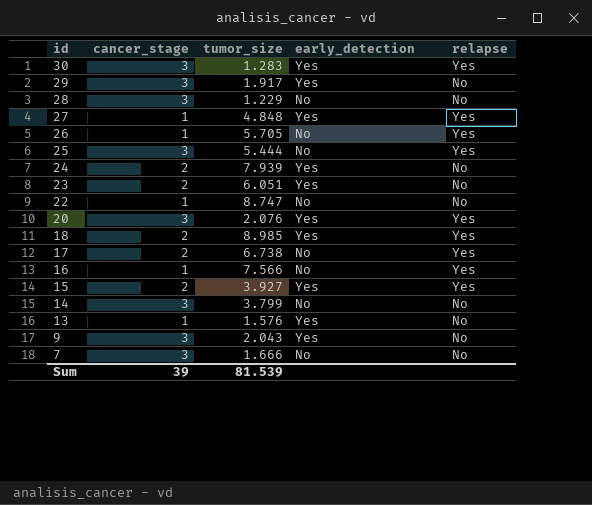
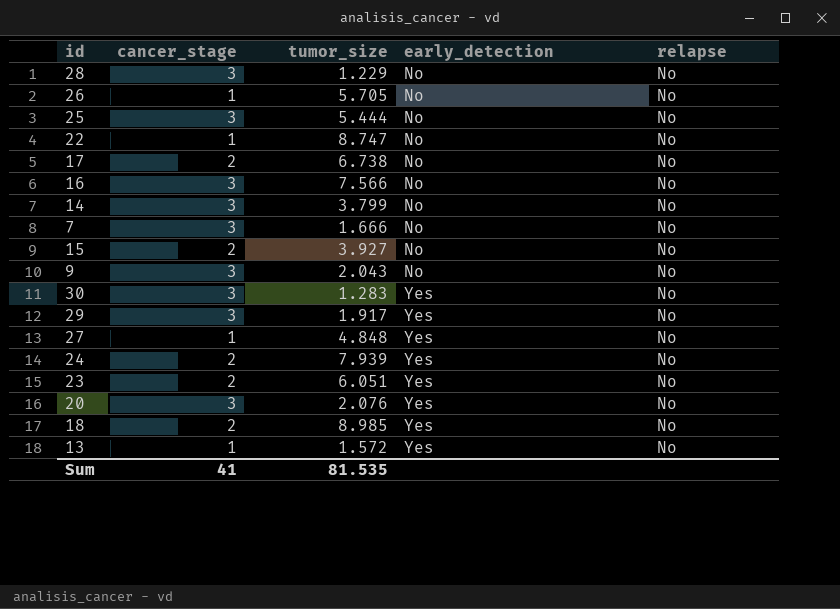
row order: id descending -> early_detection ascending
26 | relapse: Yes -> No
25 | relapse: Yes -> No
17 | relapse: Yes -> No
16 | cancer_stage: 1 -> 3
16 | relapse: Yes -> No
15 | early_detection: Yes -> No
15 | relapse: Yes -> No
9 | early_detection: Yes -> No
30 | relapse: Yes -> No
27 | relapse: Yes -> No
20 | relapse: Yes -> No
18 | relapse: Yes -> No
13 | tumor_size: 1.576 -> 1.572
Sum | cancer_stage: 39 -> 41
Sum | tumor_size: 81.539 -> 81.535

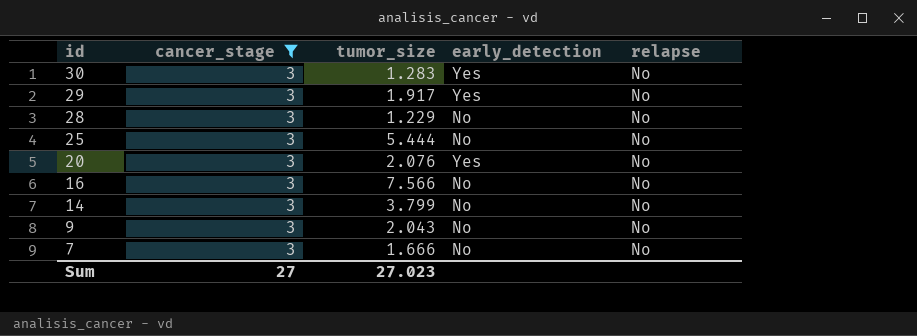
filter: none -> cancer_stage = 3
row order: early_detection ascending -> id descending
Sum | cancer_stage: 41 -> 27
Sum | tumor_size: 81.535 -> 27.023

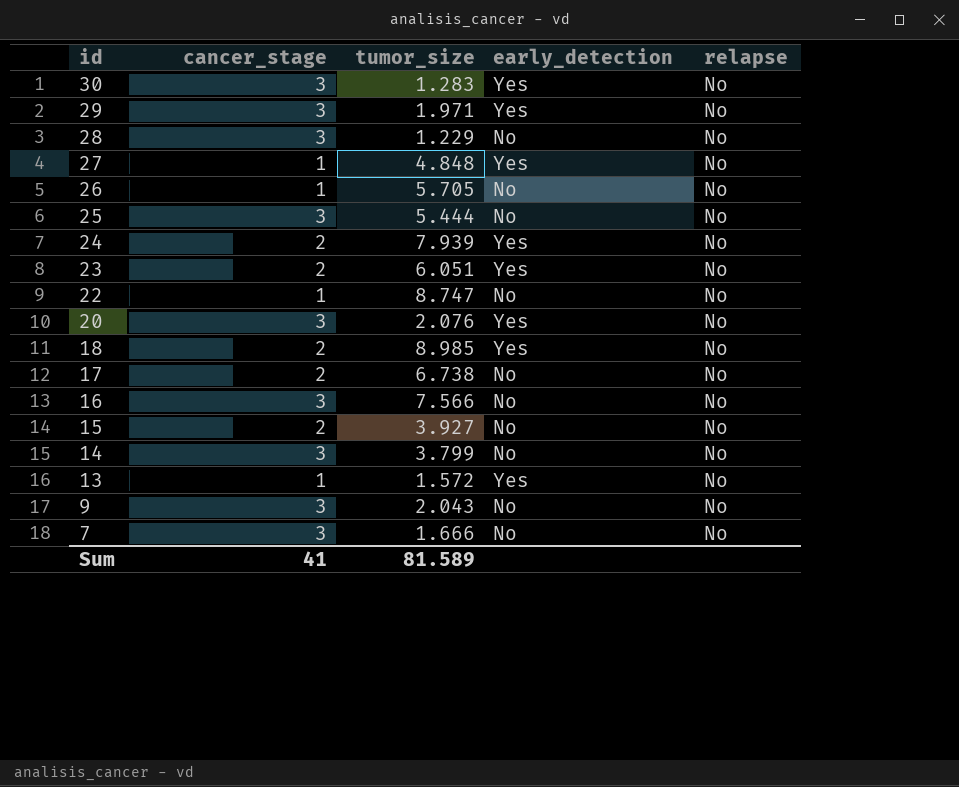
filter: cancer_stage = 3 -> none
29 | tumor_size: 1.917 -> 1.971
Sum | cancer_stage: 27 -> 41
Sum | tumor_size: 27.023 -> 81.589

